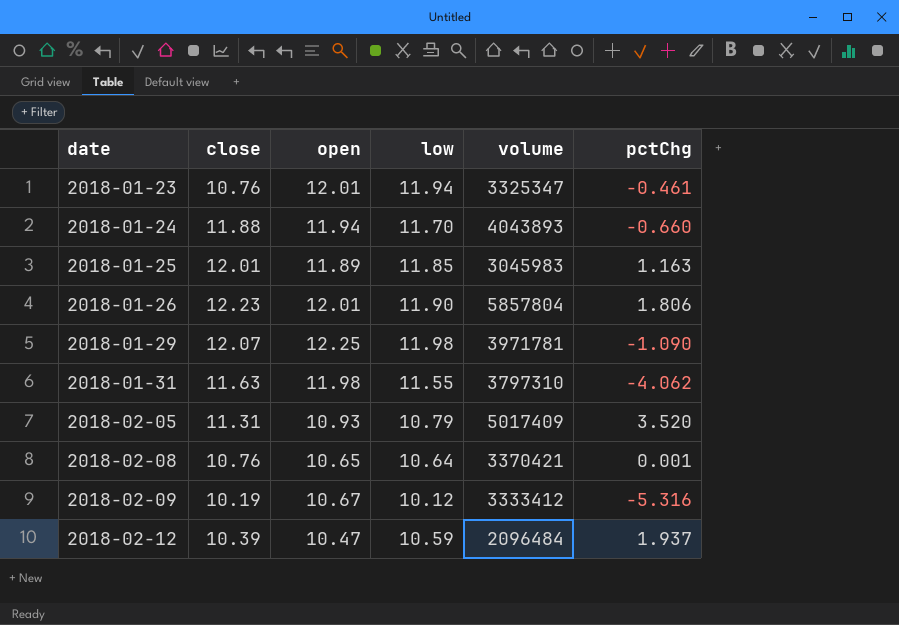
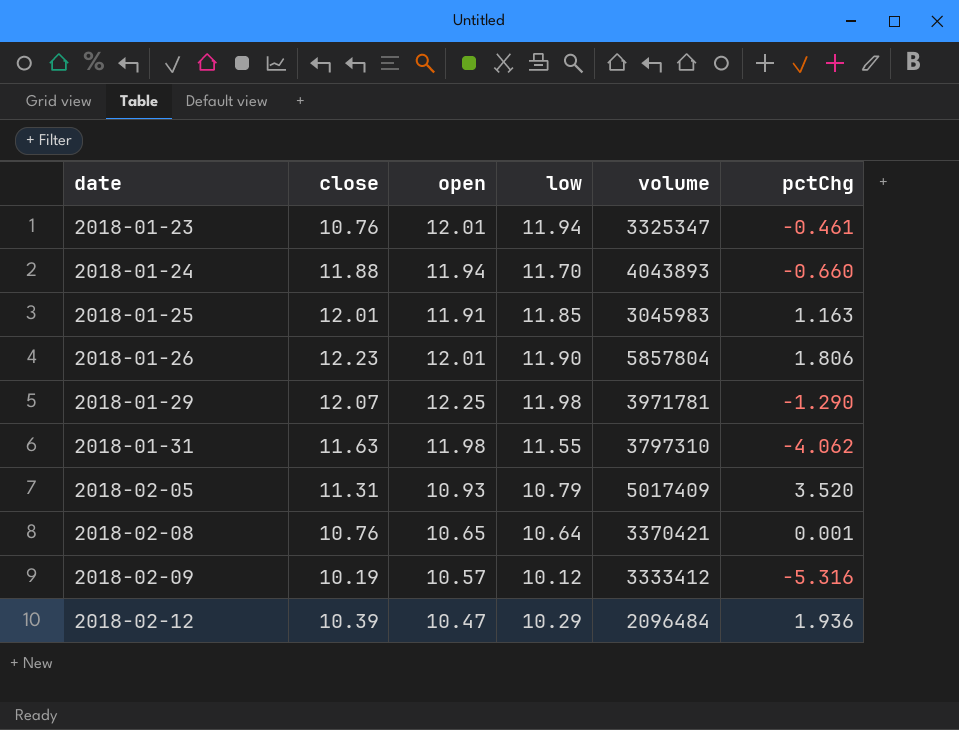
2018-01-25 | open: 11.89 -> 11.91
2018-01-29 | pctChg: -1.090 -> -1.290
2018-02-09 | open: 10.67 -> 10.57
2018-02-12 | low: 10.59 -> 10.29
2018-02-12 | pctChg: 1.937 -> 1.936

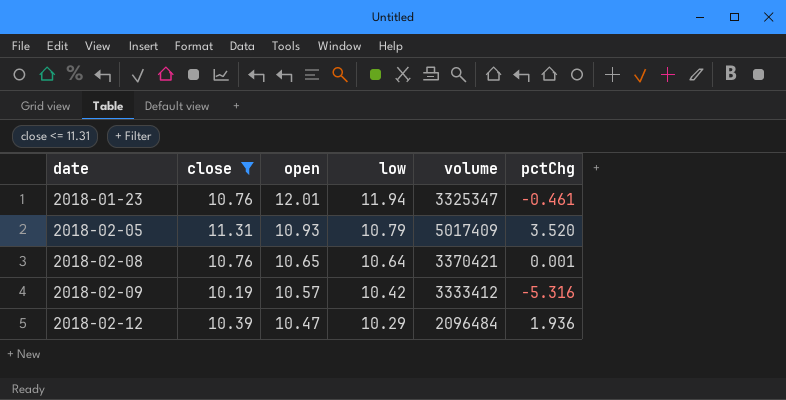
filter: none -> close <= 11.31
2018-02-09 | low: 10.12 -> 10.42

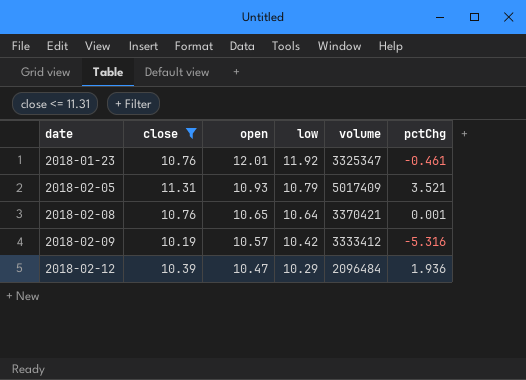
2018-01-23 | low: 11.94 -> 11.92
2018-02-05 | pctChg: 3.520 -> 3.521

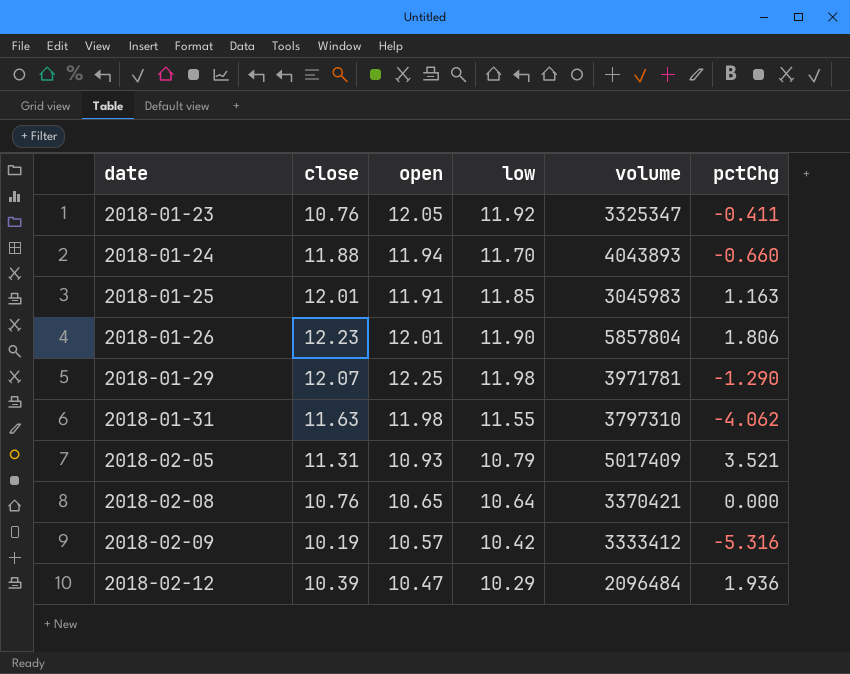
filter: close <= 11.31 -> none
2018-01-23 | open: 12.01 -> 12.05
2018-01-23 | pctChg: -0.461 -> -0.411
2018-02-08 | pctChg: 0.001 -> 0.000

